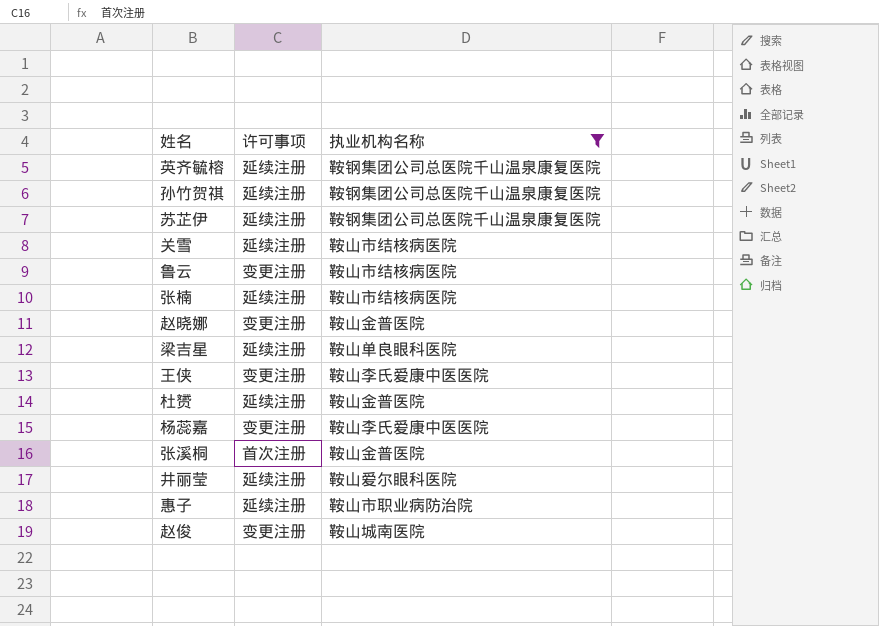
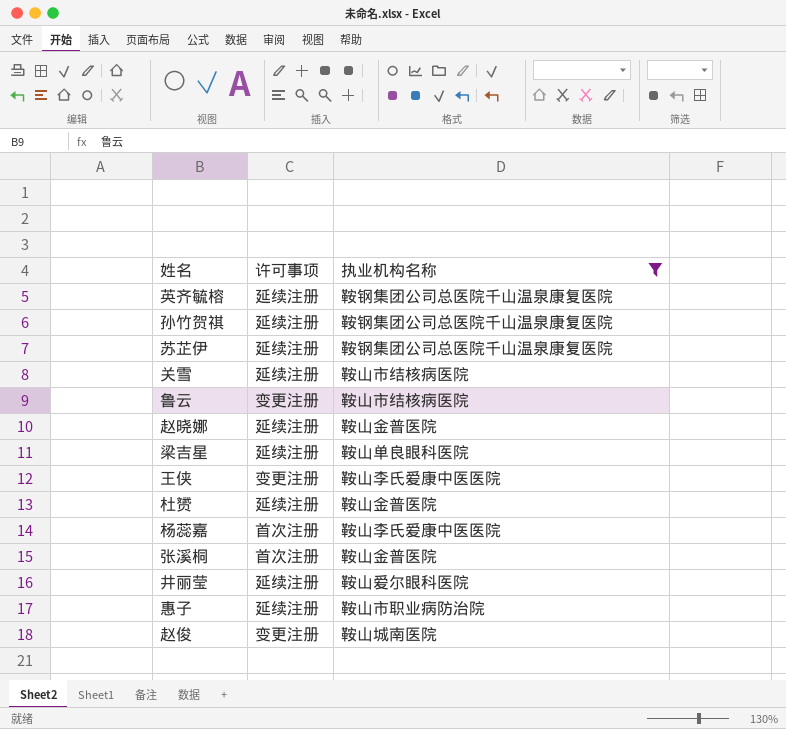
row 张楠: 延续注册 | 鞍山市结核病医院 -> none
赵晓娜 | 许可事项: 变更注册 -> 延续注册
杨蕊嘉 | 许可事项: 变更注册 -> 首次注册

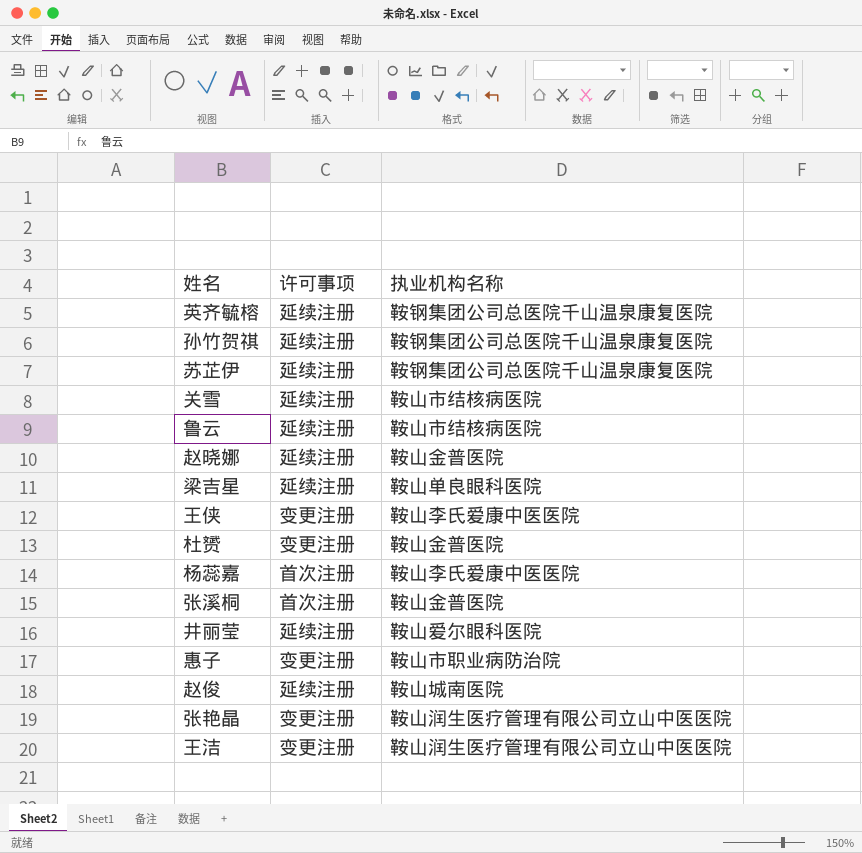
filter: 执业机构名称 != 鞍山润生医疗管理有限公司立山中医医院 -> none
鲁云 | 许可事项: 变更注册 -> 延续注册
杜赟 | 许可事项: 延续注册 -> 变更注册
惠子 | 许可事项: 延续注册 -> 变更注册
赵俊 | 许可事项: 变更注册 -> 延续注册

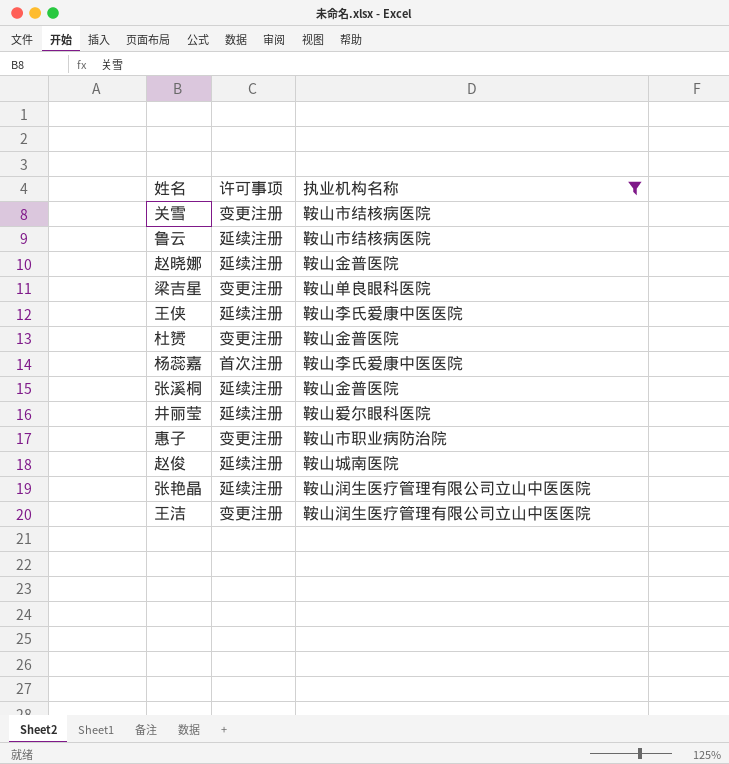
filter: none -> 执业机构名称 != 鞍钢集团公司总医院千山温泉康复医院
关雪 | 许可事项: 延续注册 -> 变更注册
梁吉星 | 许可事项: 延续注册 -> 变更注册
王侠 | 许可事项: 变更注册 -> 延续注册
张溪桐 | 许可事项: 首次注册 -> 延续注册
张艳晶 | 许可事项: 变更注册 -> 延续注册

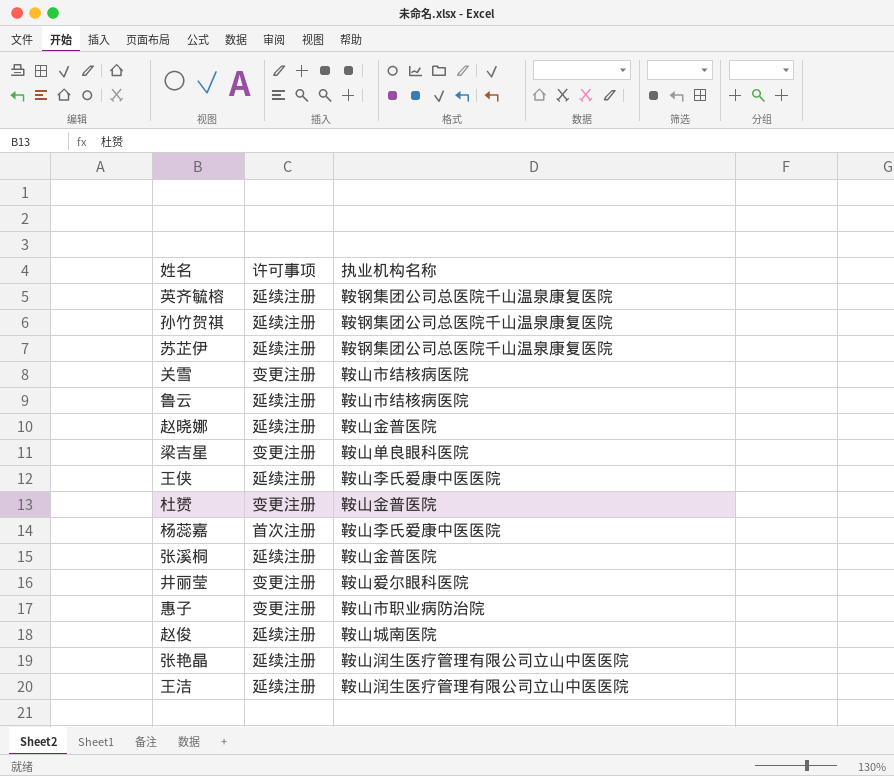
filter: 执业机构名称 != 鞍钢集团公司总医院千山温泉康复医院 -> none
井丽莹 | 许可事项: 延续注册 -> 变更注册
王洁 | 许可事项: 变更注册 -> 延续注册

